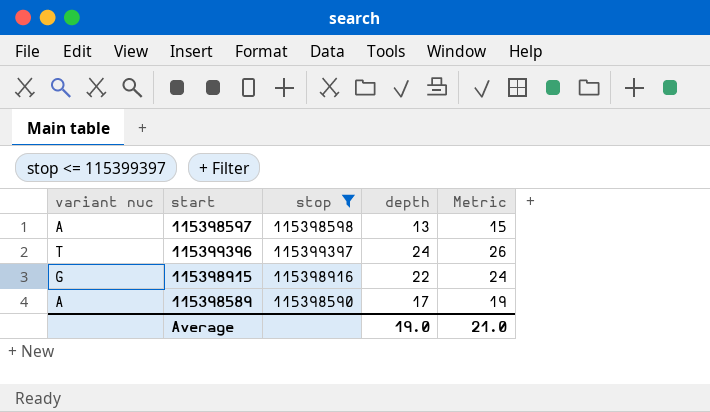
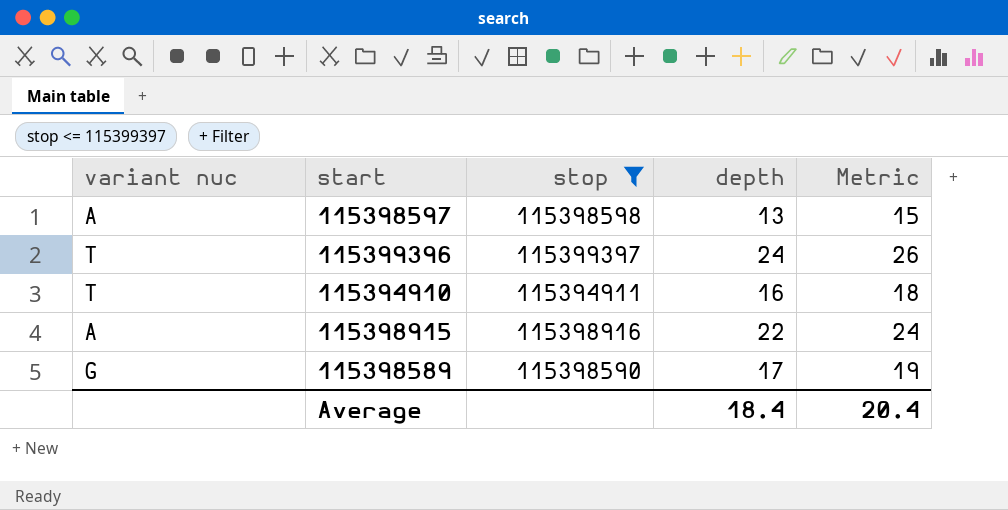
row 115394910: none -> T | 115394911 | 16 | 18
115398915 | variant nuc: G -> A
115398589 | variant nuc: A -> G
Average | depth: 19.0 -> 18.4
Average | Metric: 21.0 -> 20.4

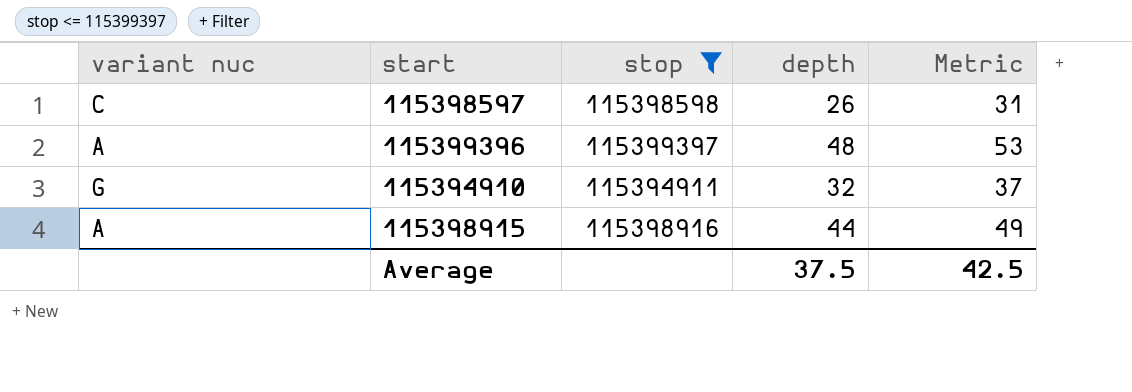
column Metric | formula: [depth] + 2 -> [depth] + 5
row 115398589: G | 115398590 | 17 | 19 -> none
115398597 | variant nuc: A -> C
115398597 | depth: 13 -> 26
115399396 | variant nuc: T -> A
115399396 | depth: 24 -> 48
115394910 | variant nuc: T -> G
115394910 | depth: 16 -> 32
115398915 | depth: 22 -> 44
Average | depth: 18.4 -> 37.5
Average | Metric: 20.4 -> 42.5

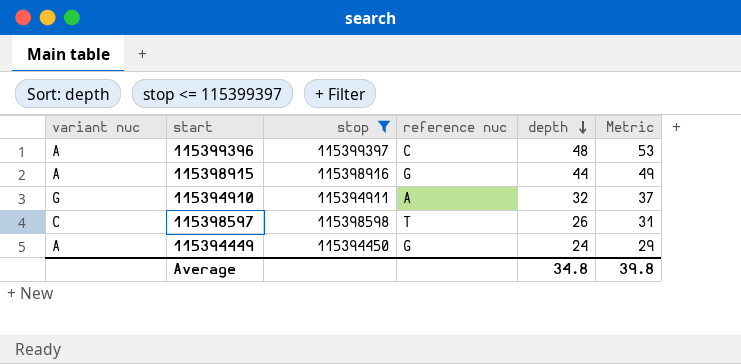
row order: none -> depth descending
column reference nuc | position: none -> 4
row 115394449: none -> A | 115394450 | G | 24 | 29
Average | depth: 37.5 -> 34.8
Average | Metric: 42.5 -> 39.8

